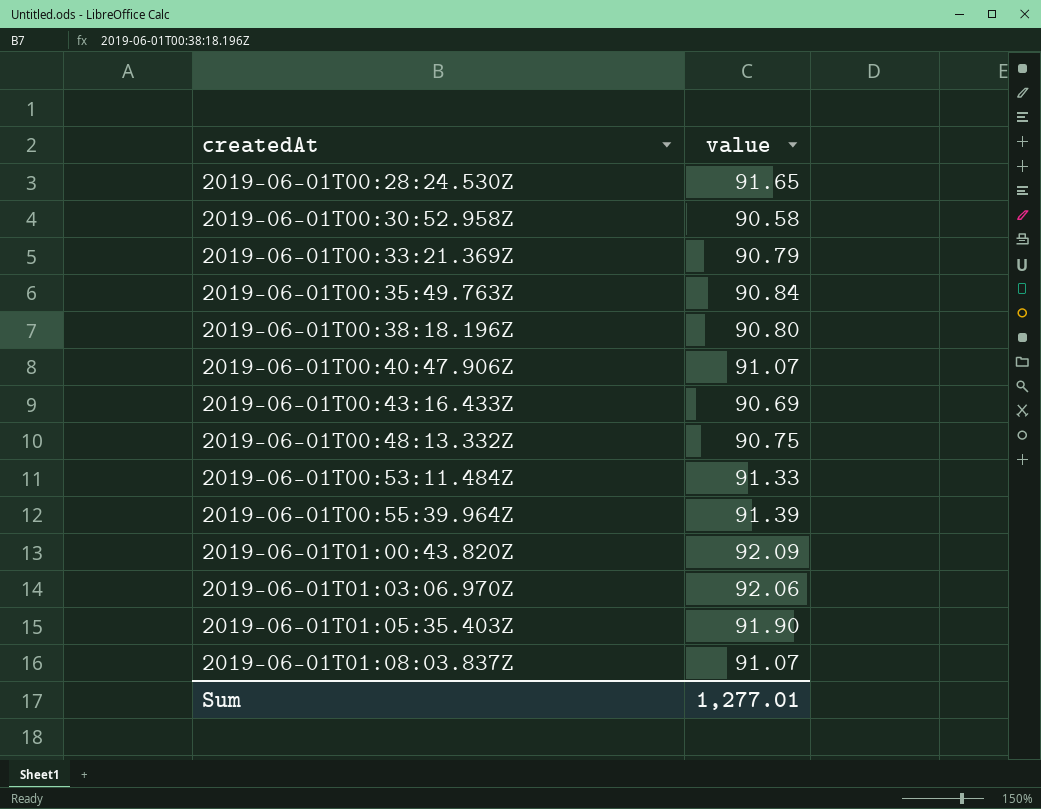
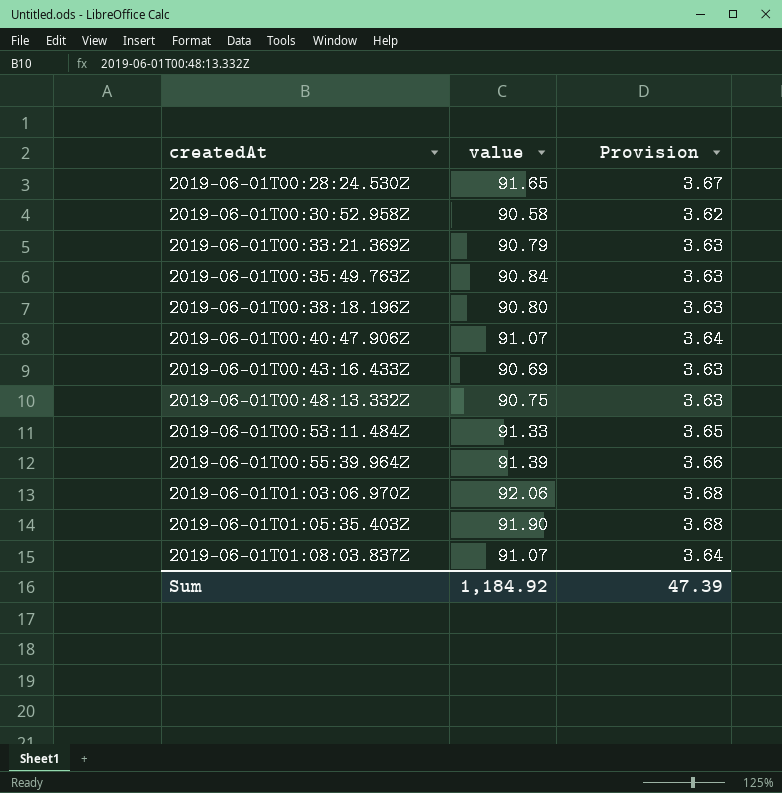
column Provision | formula: none -> [value] * 0.04
row 2019-06-01T01:00:43.820Z: 92.09 -> none
Sum | value: 1,277.01 -> 1,184.92

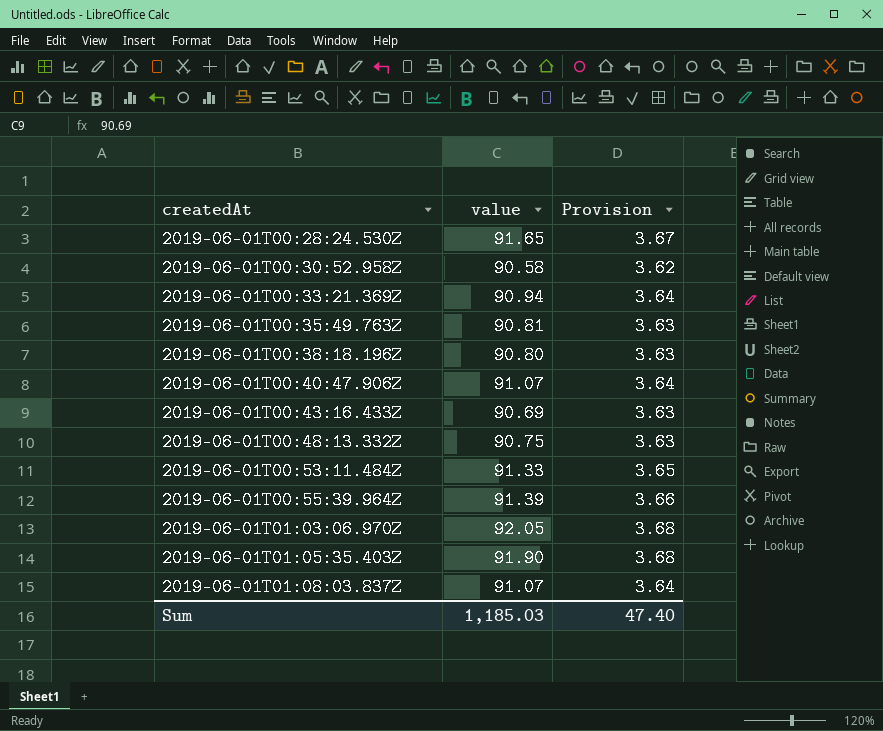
2019-06-01T00:33:21.369Z | value: 90.79 -> 90.94
2019-06-01T00:33:21.369Z | Provision: 3.63 -> 3.64
2019-06-01T00:35:49.763Z | value: 90.84 -> 90.81
2019-06-01T01:03:06.970Z | value: 92.06 -> 92.05
Sum | value: 1,184.92 -> 1,185.03
Sum | Provision: 47.39 -> 47.40

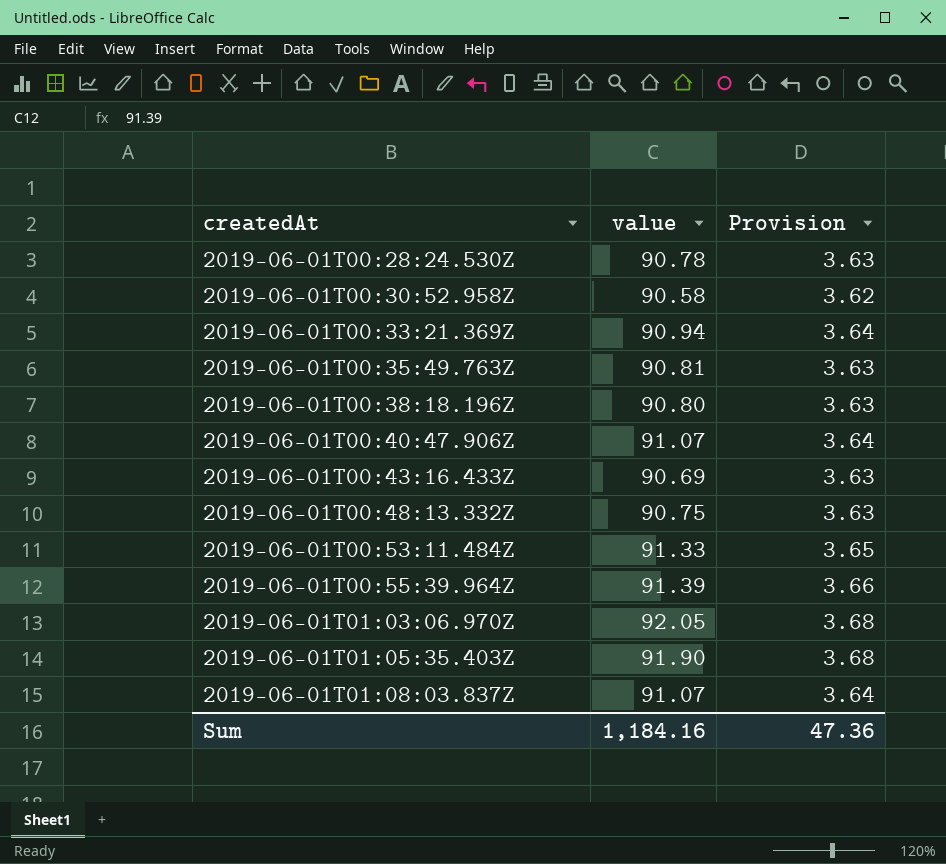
2019-06-01T00:28:24.530Z | value: 91.65 -> 90.78
2019-06-01T00:28:24.530Z | Provision: 3.67 -> 3.63
Sum | value: 1,185.03 -> 1,184.16
Sum | Provision: 47.40 -> 47.36

